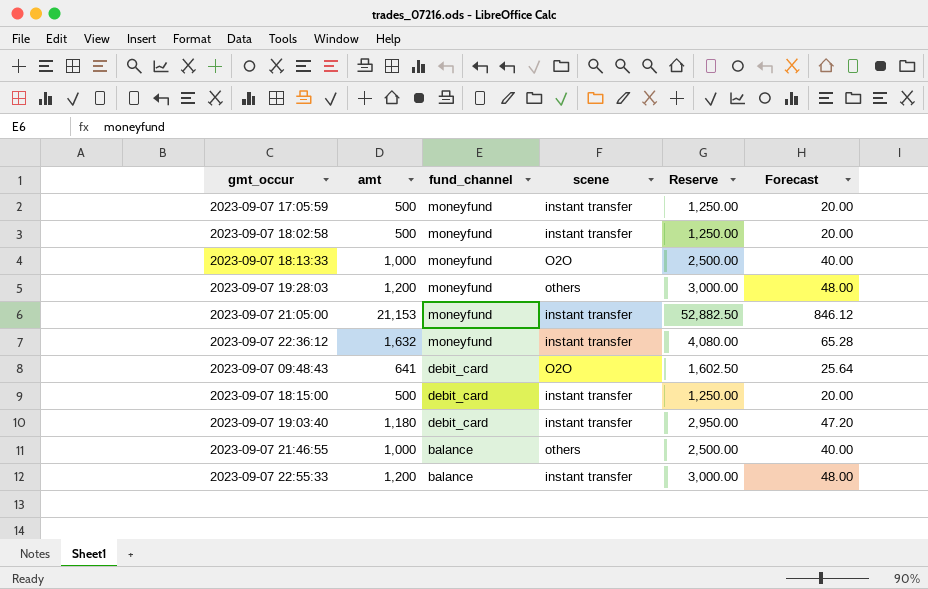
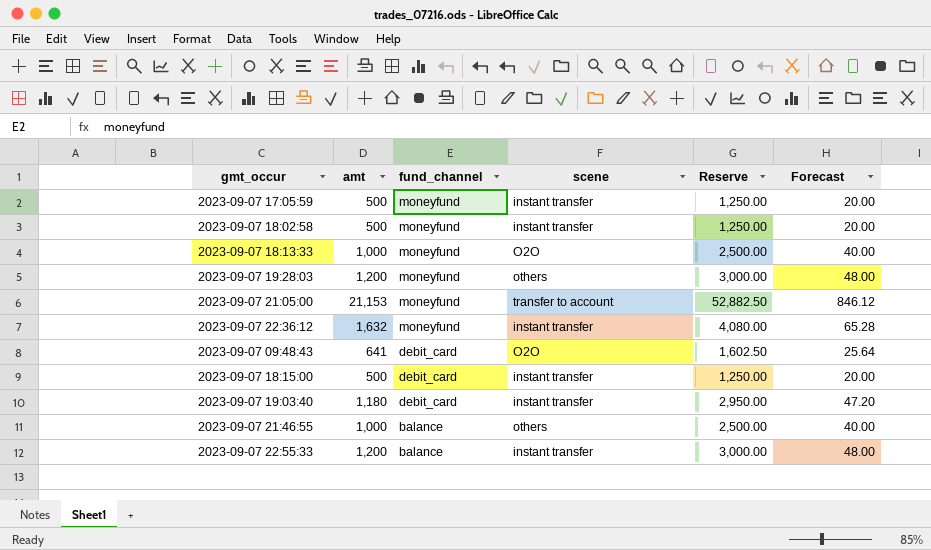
2023-09-07 21:05:00 | scene: instant transfer -> transfer to account

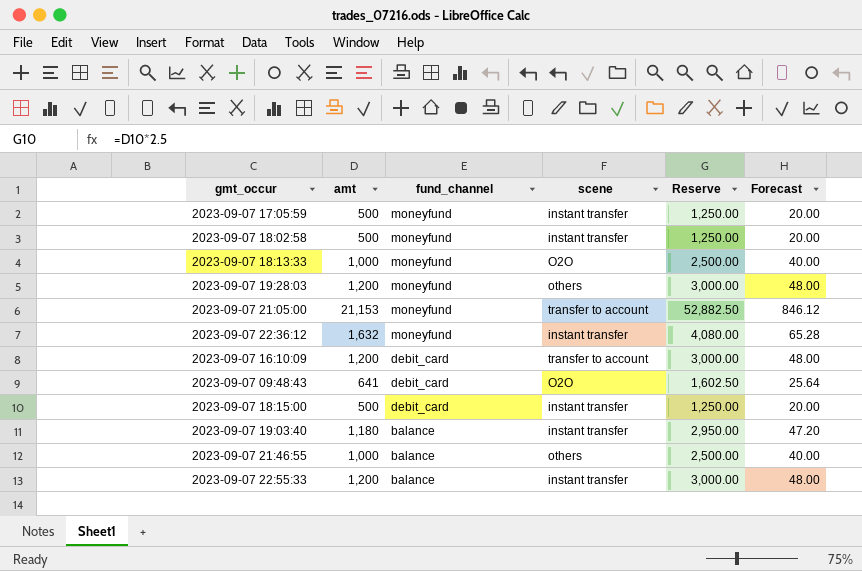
row 2023-09-07 16:10:09: none -> 1,200 | debit_card | transfer to account | 3,000.00 | 48.00
2023-09-07 19:03:40 | fund_channel: debit_card -> balance

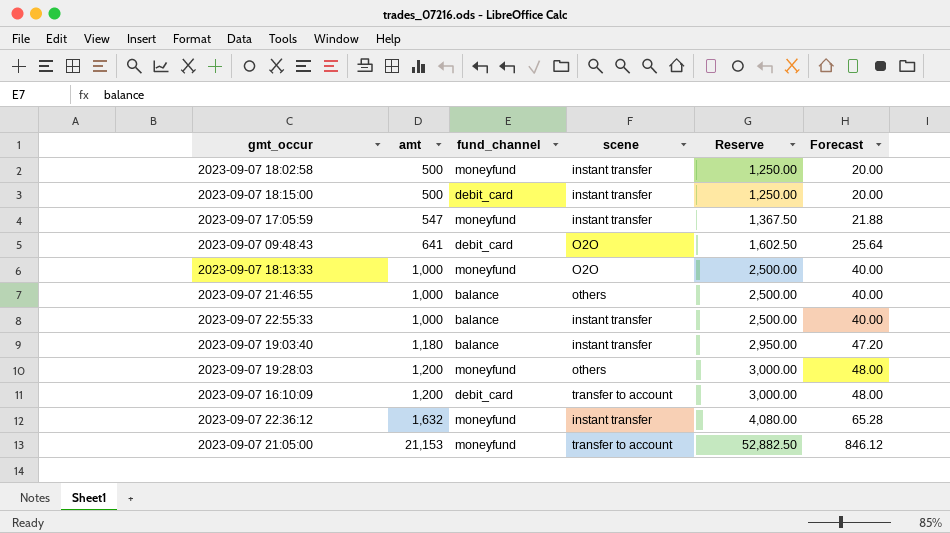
row order: fund_channel descending -> amt ascending
2023-09-07 17:05:59 | amt: 500 -> 547
2023-09-07 17:05:59 | Reserve: 1,250.00 -> 1,367.50
2023-09-07 17:05:59 | Forecast: 20.00 -> 21.88
2023-09-07 22:55:33 | amt: 1,200 -> 1,000
2023-09-07 22:55:33 | Reserve: 3,000.00 -> 2,500.00
2023-09-07 22:55:33 | Forecast: 48.00 -> 40.00

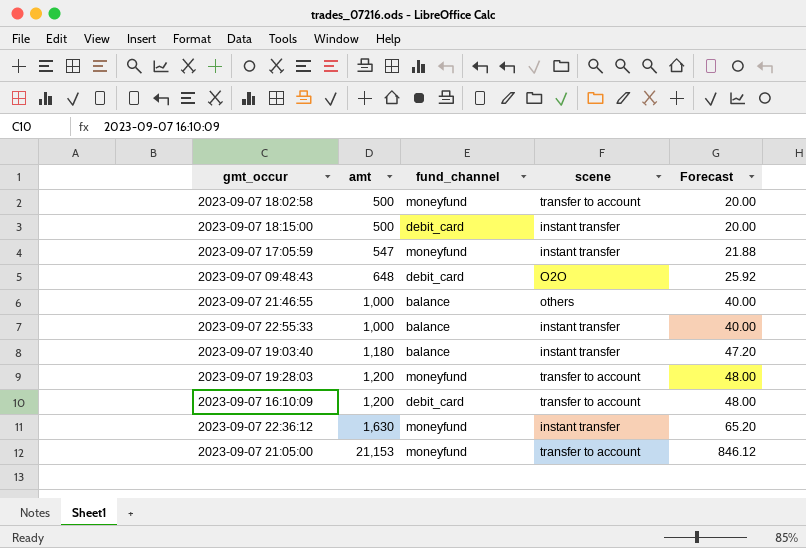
column Reserve | formula: [amt] * 2.5 -> none
row 2023-09-07 18:13:33: 1,000 | moneyfund | O2O | 2,500.00 | 40.00 -> none
2023-09-07 18:02:58 | scene: instant transfer -> transfer to account
2023-09-07 09:48:43 | amt: 641 -> 648
2023-09-07 09:48:43 | Forecast: 25.64 -> 25.92
2023-09-07 19:28:03 | scene: others -> transfer to account
2023-09-07 22:36:12 | amt: 1,632 -> 1,630
2023-09-07 22:36:12 | Forecast: 65.28 -> 65.20

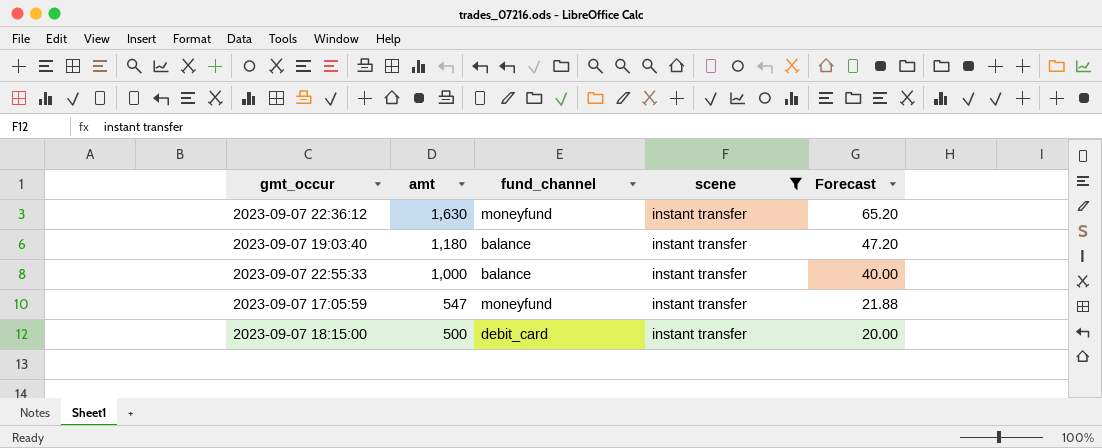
filter: none -> scene = instant transfer
row order: amt ascending -> amt descending

